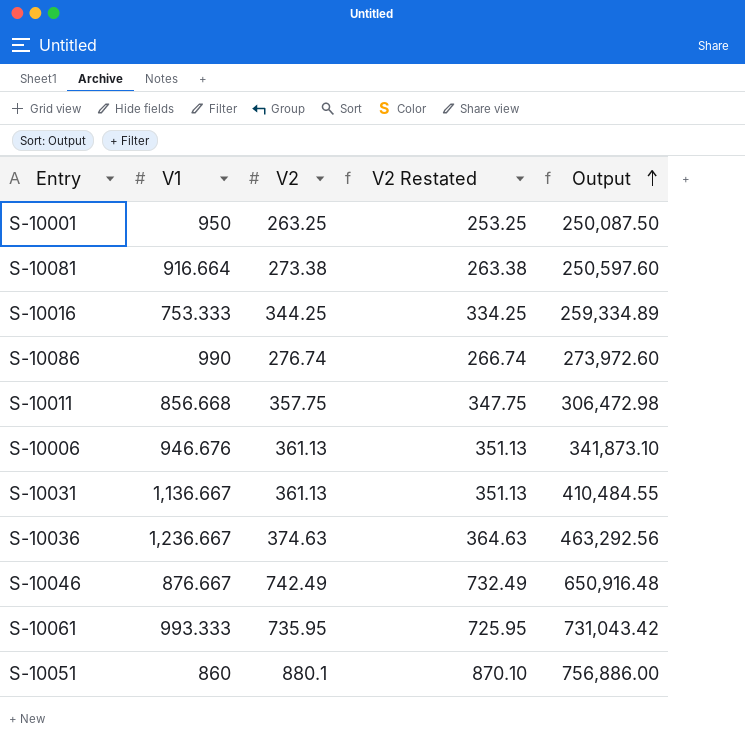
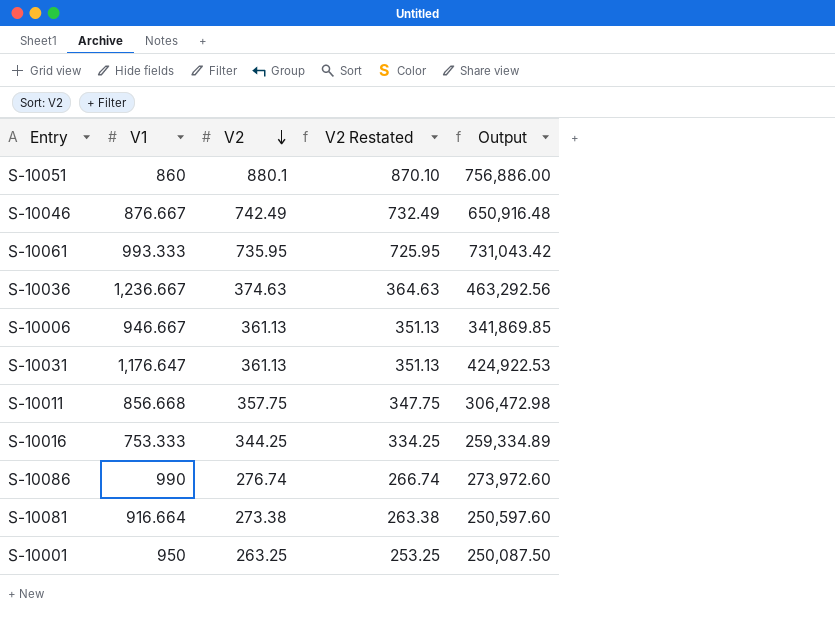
row order: Output ascending -> V2 descending
S-10006 | V1: 946.676 -> 946.667
S-10006 | Output: 341,873.10 -> 341,869.85
S-10031 | V1: 1,136.667 -> 1,176.647
S-10031 | Output: 410,484.55 -> 424,922.53

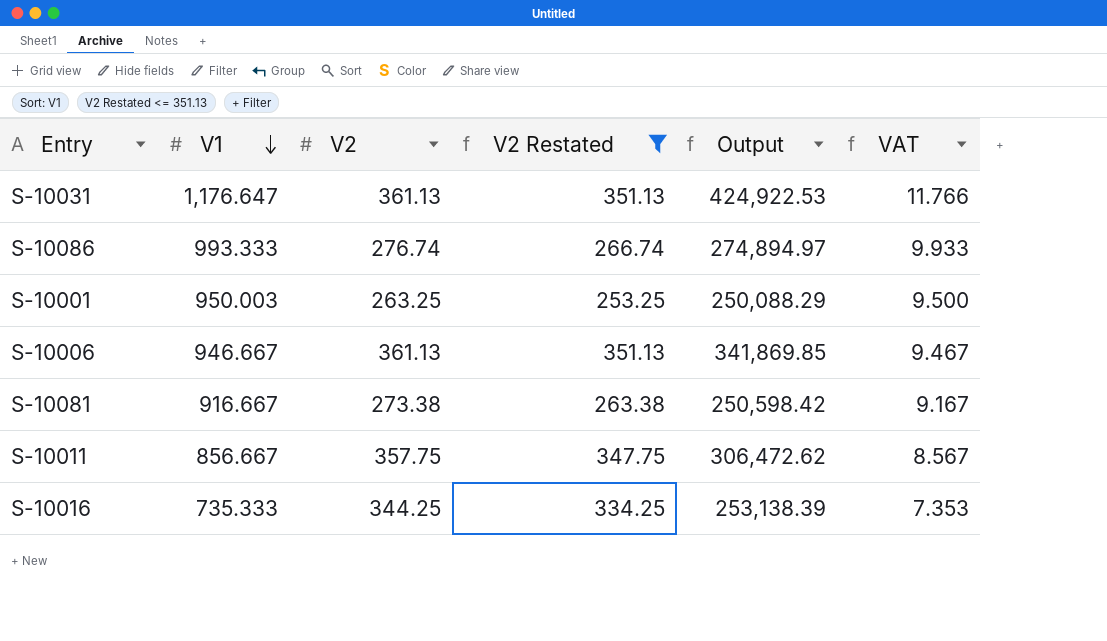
filter: none -> V2 Restated <= 351.13
row order: V2 descending -> V1 descending
column VAT | formula: none -> [V1] * 0.01
S-10086 | V1: 990 -> 993.333
S-10086 | Output: 273,972.60 -> 274,894.97
S-10001 | V1: 950 -> 950.003
S-10001 | Output: 250,087.50 -> 250,088.29
S-10081 | V1: 916.664 -> 916.667
S-10081 | Output: 250,597.60 -> 250,598.42
S-10011 | V1: 856.668 -> 856.667
S-10011 | Output: 306,472.98 -> 306,472.62
S-10016 | V1: 753.333 -> 735.333
S-10016 | Output: 259,334.89 -> 253,138.39

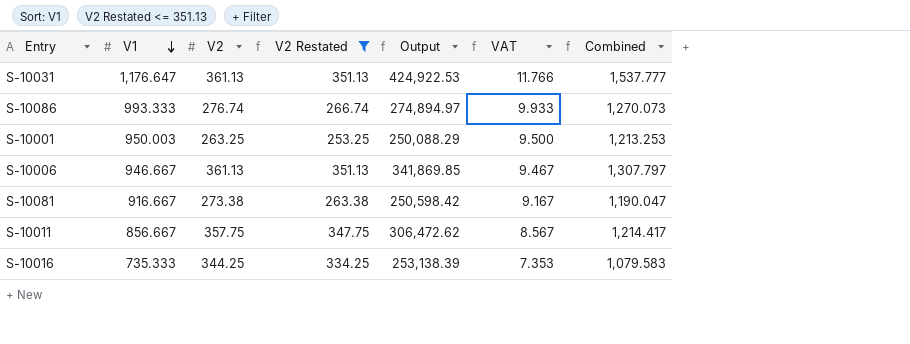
column Combined | formula: none -> [V1] + [V2]

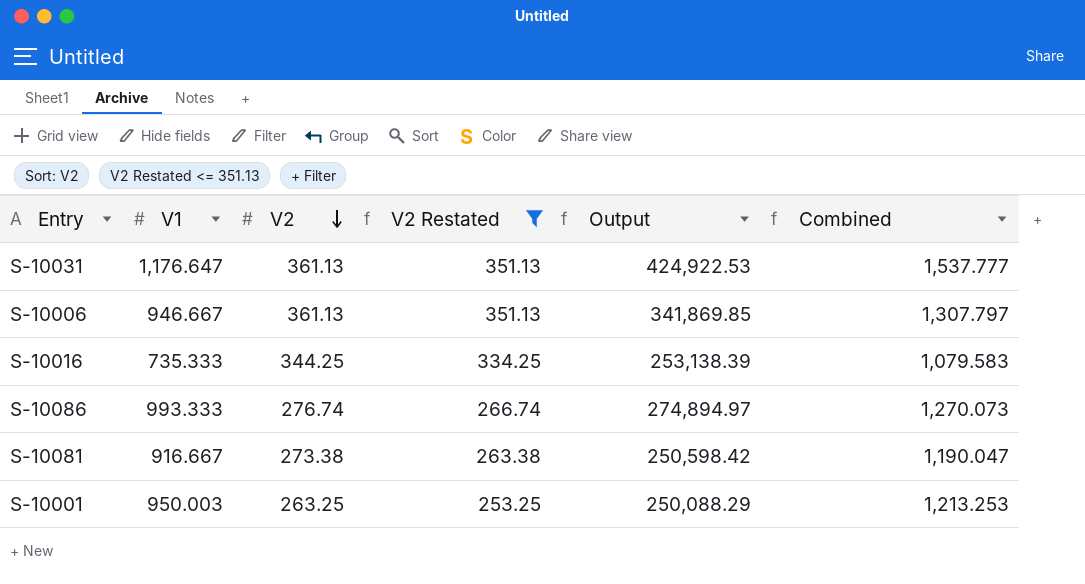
row order: V1 descending -> V2 descending
column VAT | formula: [V1] * 0.01 -> none
row S-10011: 856.667 | 357.75 | 347.75 | 306,472.62 | 8.567 | 1,214.417 -> none

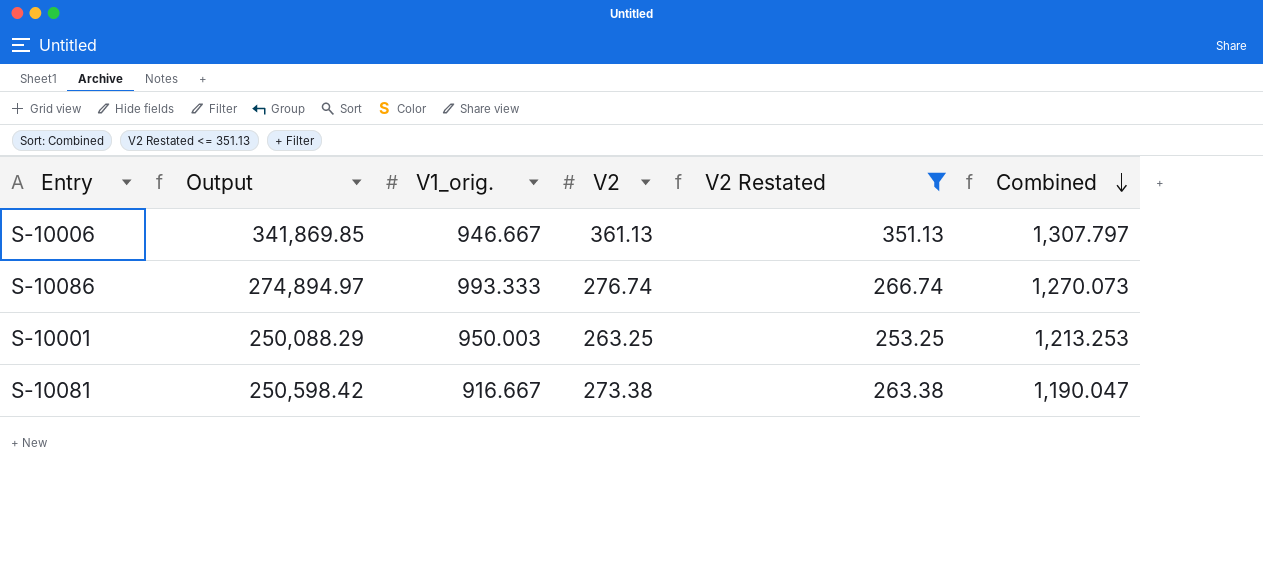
row order: V2 descending -> Combined descending
column Output | position: 5 -> 2
column name: V1 -> V1_orig.
row S-10031: 1,176.647 | 361.13 | 351.13 | 424,922.53 | 1,537.777 -> none
row S-10016: 735.333 | 344.25 | 334.25 | 253,138.39 | 1,079.583 -> none

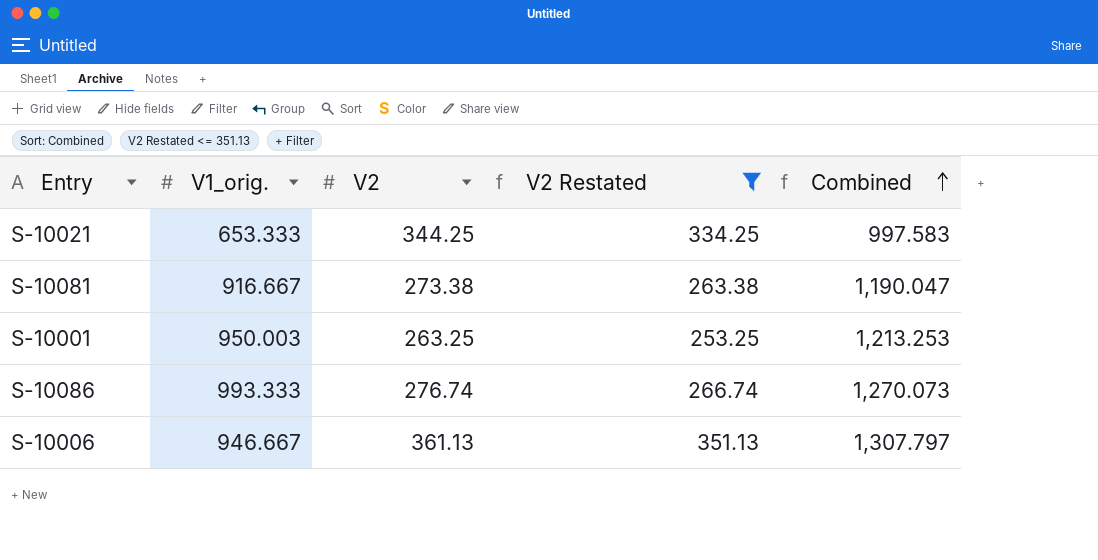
row order: Combined descending -> Combined ascending
column Output | formula: [V1_orig.] * [V2] -> none
row S-10021: none -> 653.333 | 344.25 | 334.25 | 997.583

